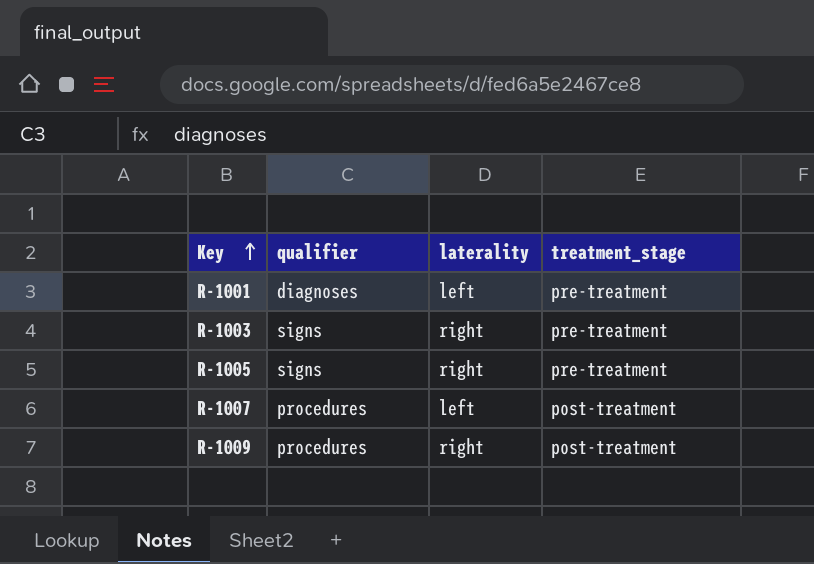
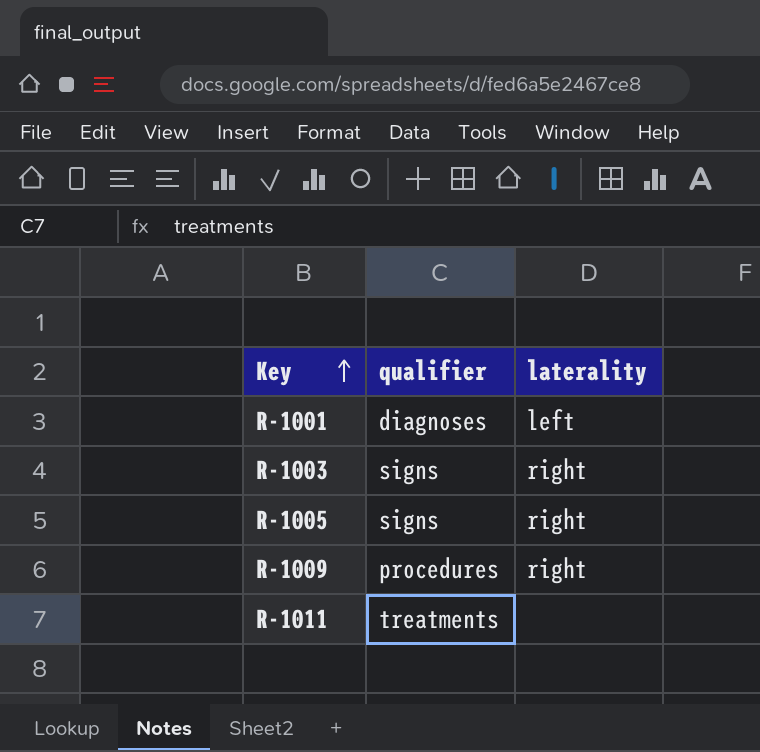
column treatment_stage | position: 4 -> none
row R-1007: procedures | left | post-treatment -> none
row R-1011: none -> treatments | none

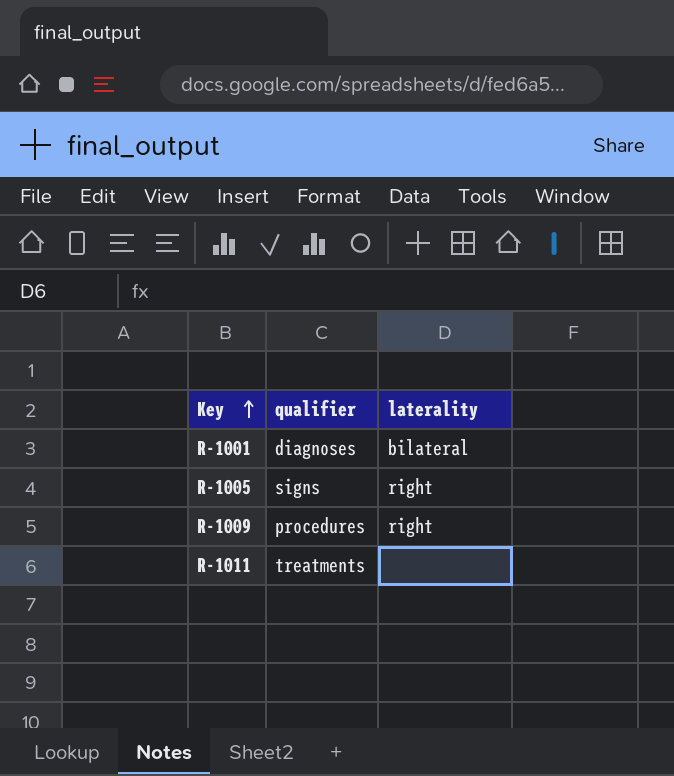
row R-1003: signs | right -> none
R-1001 | laterality: left -> bilateral

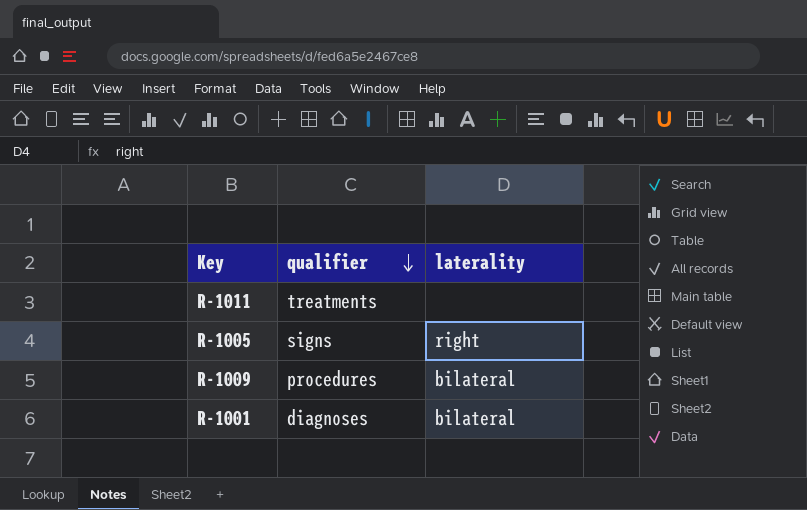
row order: Key ascending -> qualifier descending
R-1009 | laterality: right -> bilateral

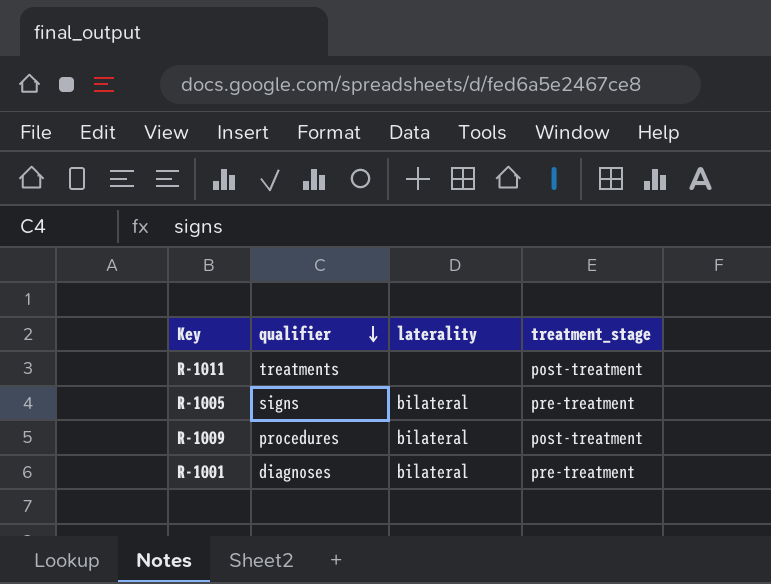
column treatment_stage | position: none -> 4
R-1005 | laterality: right -> bilateral

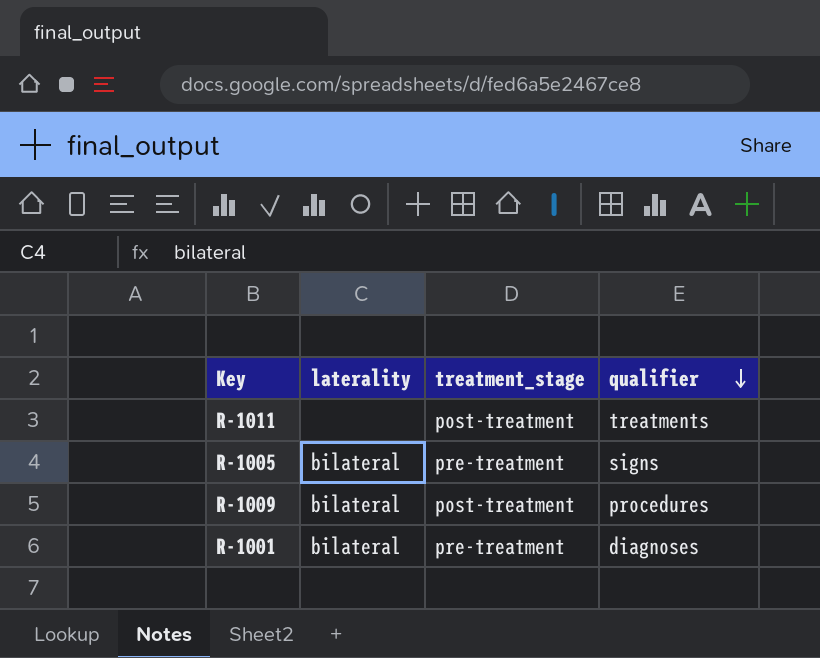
column qualifier | position: 2 -> 4

